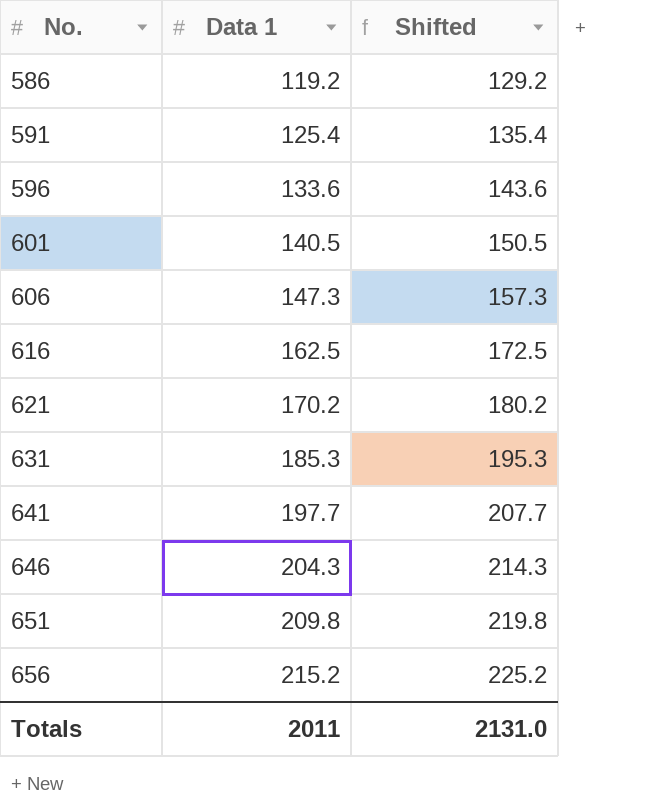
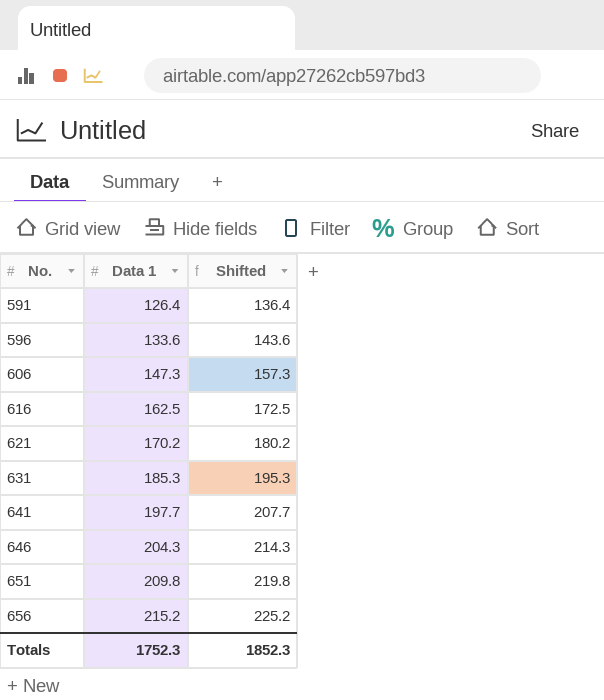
row 586: 119.2 | 129.2 -> none
row 601: 140.5 | 150.5 -> none
591 | Data 1: 125.4 -> 126.4
591 | Shifted: 135.4 -> 136.4
Totals | Data 1: 2011 -> 1752.3
Totals | Shifted: 2131.0 -> 1852.3

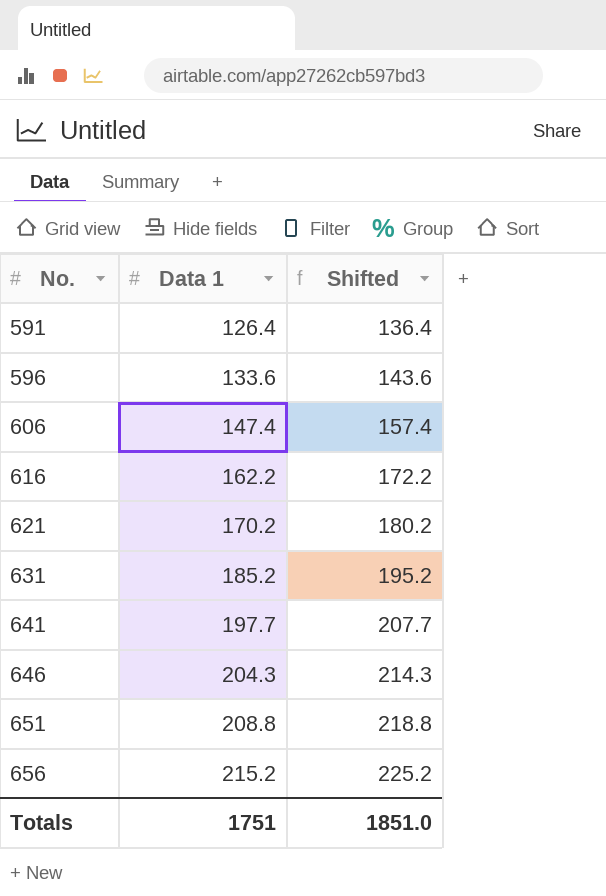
606 | Data 1: 147.3 -> 147.4
606 | Shifted: 157.3 -> 157.4
616 | Data 1: 162.5 -> 162.2
616 | Shifted: 172.5 -> 172.2
631 | Data 1: 185.3 -> 185.2
631 | Shifted: 195.3 -> 195.2
651 | Data 1: 209.8 -> 208.8
651 | Shifted: 219.8 -> 218.8
Totals | Data 1: 1752.3 -> 1751
Totals | Shifted: 1852.3 -> 1851.0

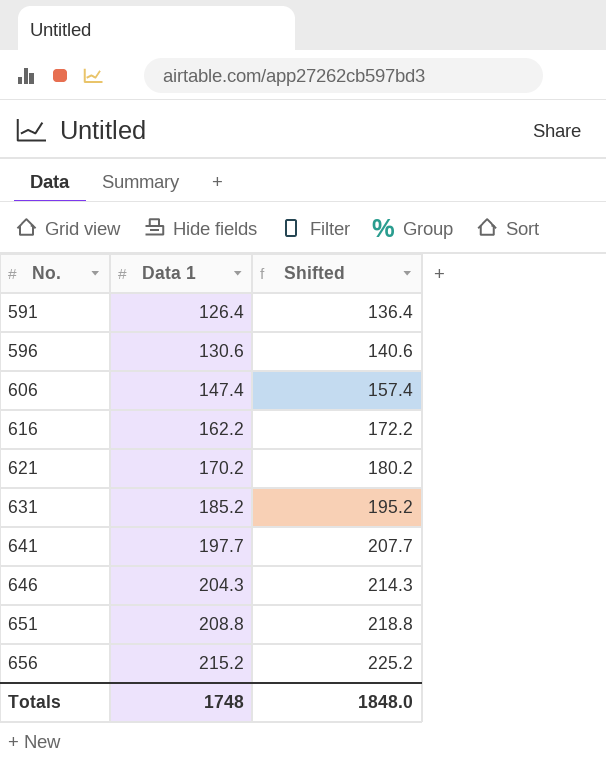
596 | Data 1: 133.6 -> 130.6
596 | Shifted: 143.6 -> 140.6
Totals | Data 1: 1751 -> 1748
Totals | Shifted: 1851.0 -> 1848.0

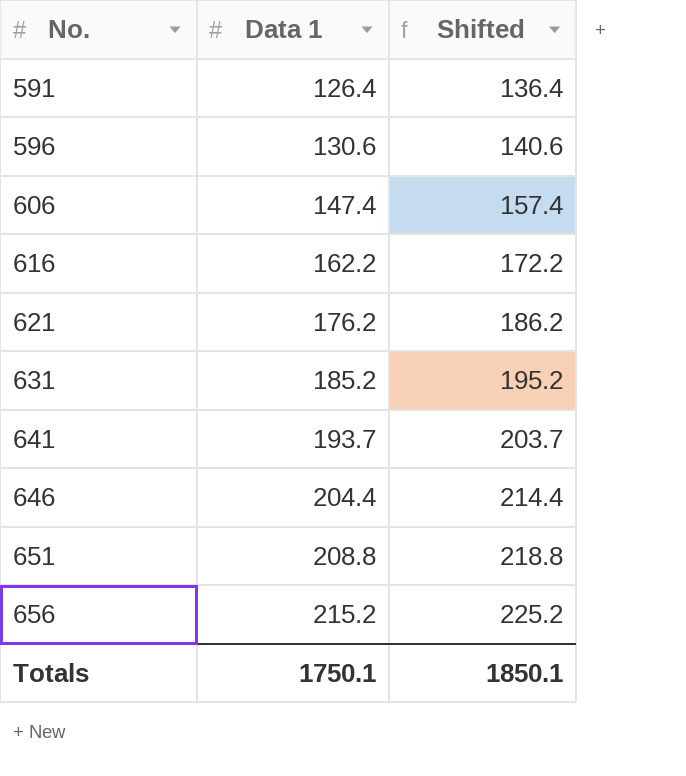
621 | Data 1: 170.2 -> 176.2
621 | Shifted: 180.2 -> 186.2
641 | Data 1: 197.7 -> 193.7
641 | Shifted: 207.7 -> 203.7
646 | Data 1: 204.3 -> 204.4
646 | Shifted: 214.3 -> 214.4
Totals | Data 1: 1748 -> 1750.1
Totals | Shifted: 1848.0 -> 1850.1

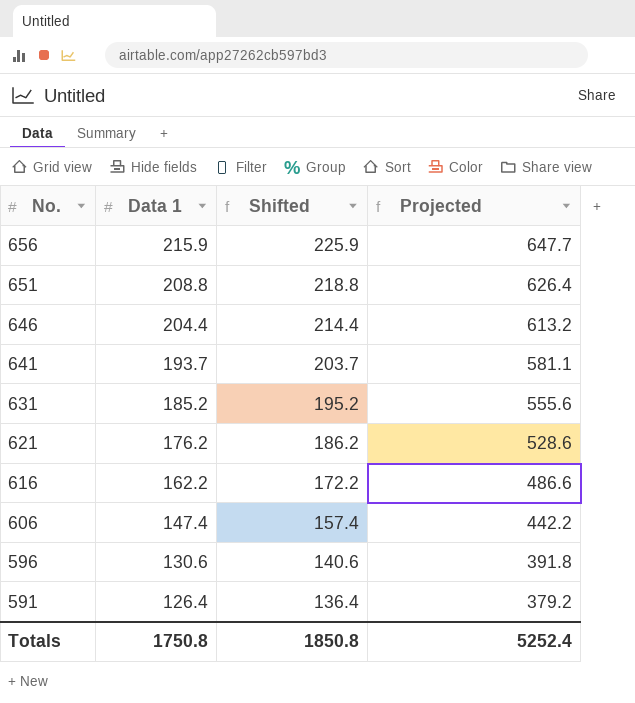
row order: No. ascending -> No. descending
column Projected | formula: none -> [Data 1] * 3
656 | Data 1: 215.2 -> 215.9
656 | Shifted: 225.2 -> 225.9
Totals | Data 1: 1750.1 -> 1750.8
Totals | Shifted: 1850.1 -> 1850.8

